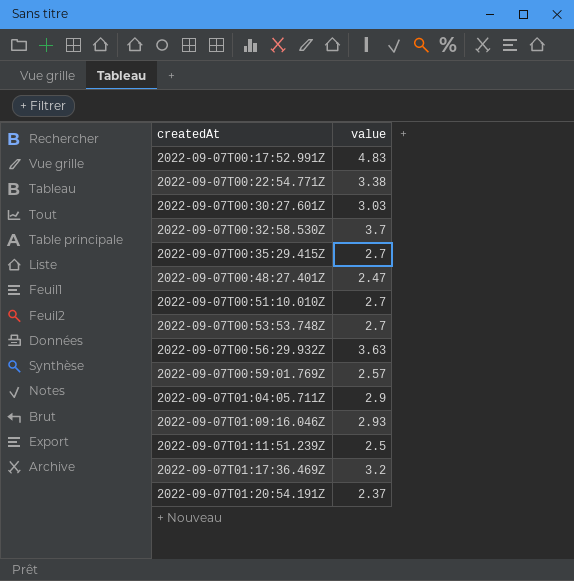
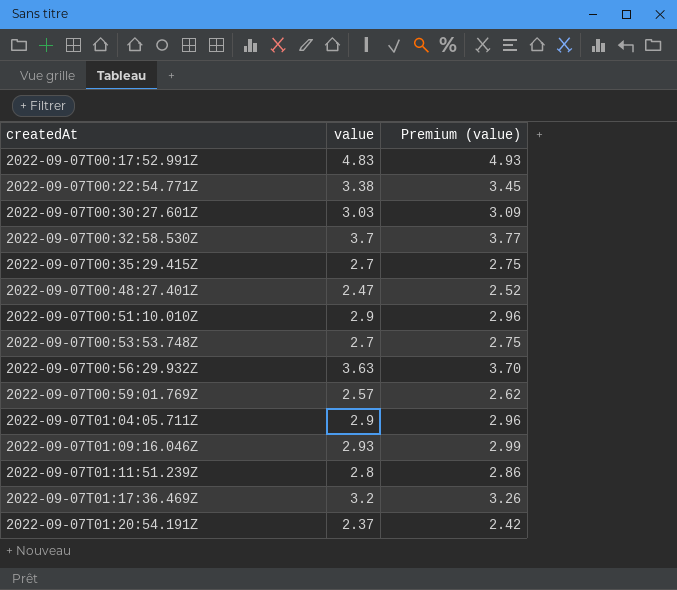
column Premium (value) | formula: none -> [value] * 1.02
2022-09-07T00:51:10.010Z | value: 2.7 -> 2.9
2022-09-07T01:11:51.239Z | value: 2.5 -> 2.8

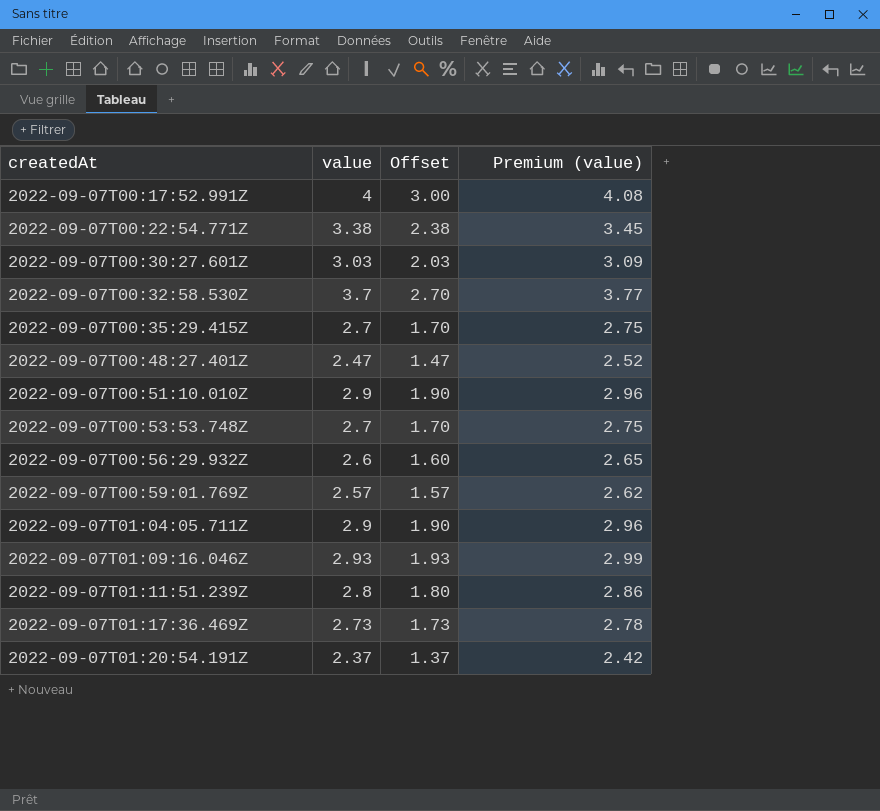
column Offset | formula: none -> [value] - 1
2022-09-07T00:17:52.991Z | value: 4.83 -> 4
2022-09-07T00:17:52.991Z | Premium (value): 4.93 -> 4.08
2022-09-07T00:56:29.932Z | value: 3.63 -> 2.6
2022-09-07T00:56:29.932Z | Premium (value): 3.70 -> 2.65
2022-09-07T01:17:36.469Z | value: 3.2 -> 2.73
2022-09-07T01:17:36.469Z | Premium (value): 3.26 -> 2.78

